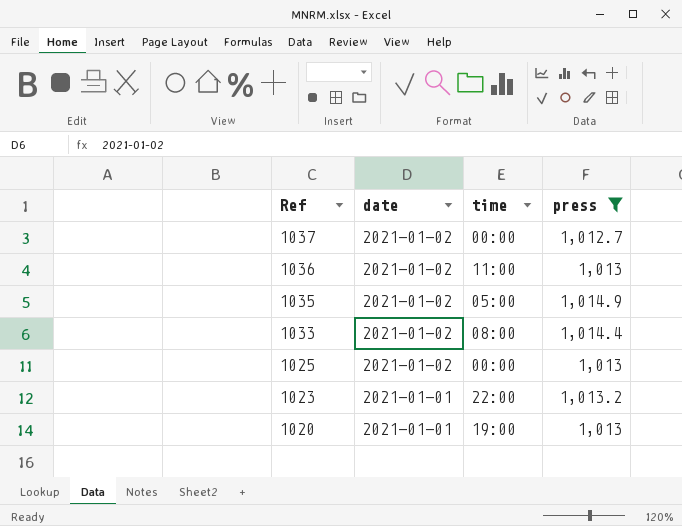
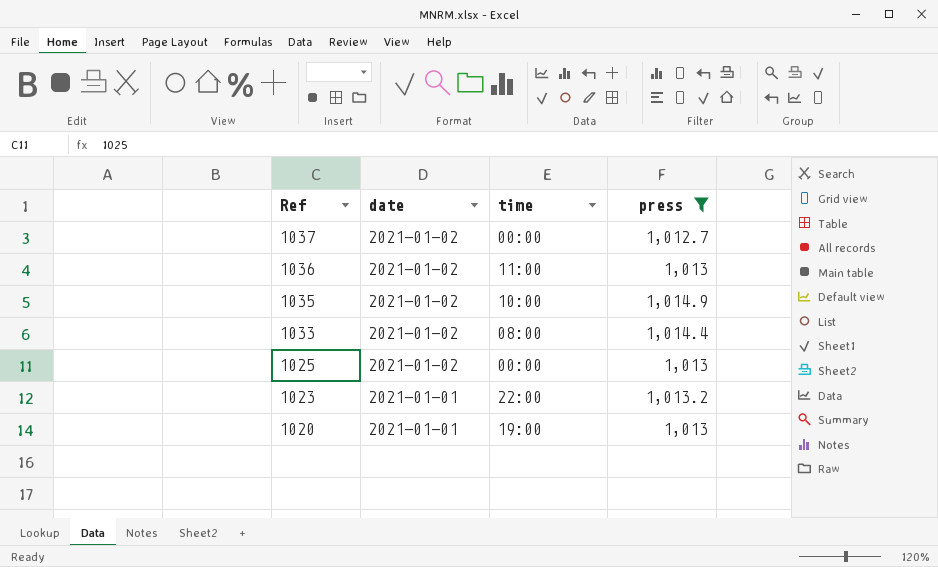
1035 | time: 05:00 -> 10:00

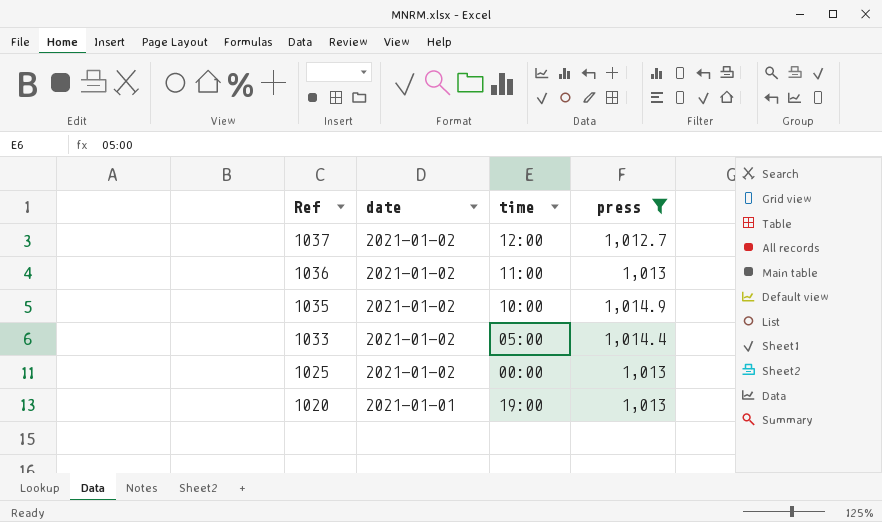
row 1023: 2021-01-01 | 22:00 | 1,013.2 -> none
1037 | time: 00:00 -> 12:00
1033 | time: 08:00 -> 05:00

